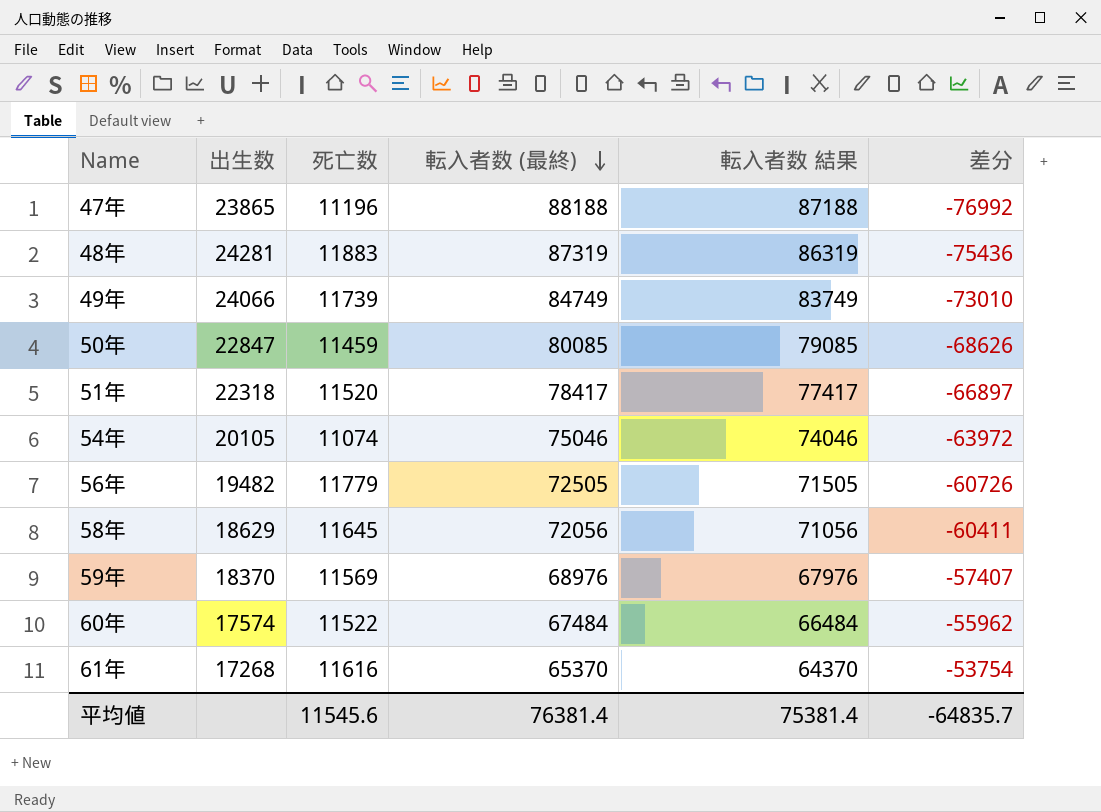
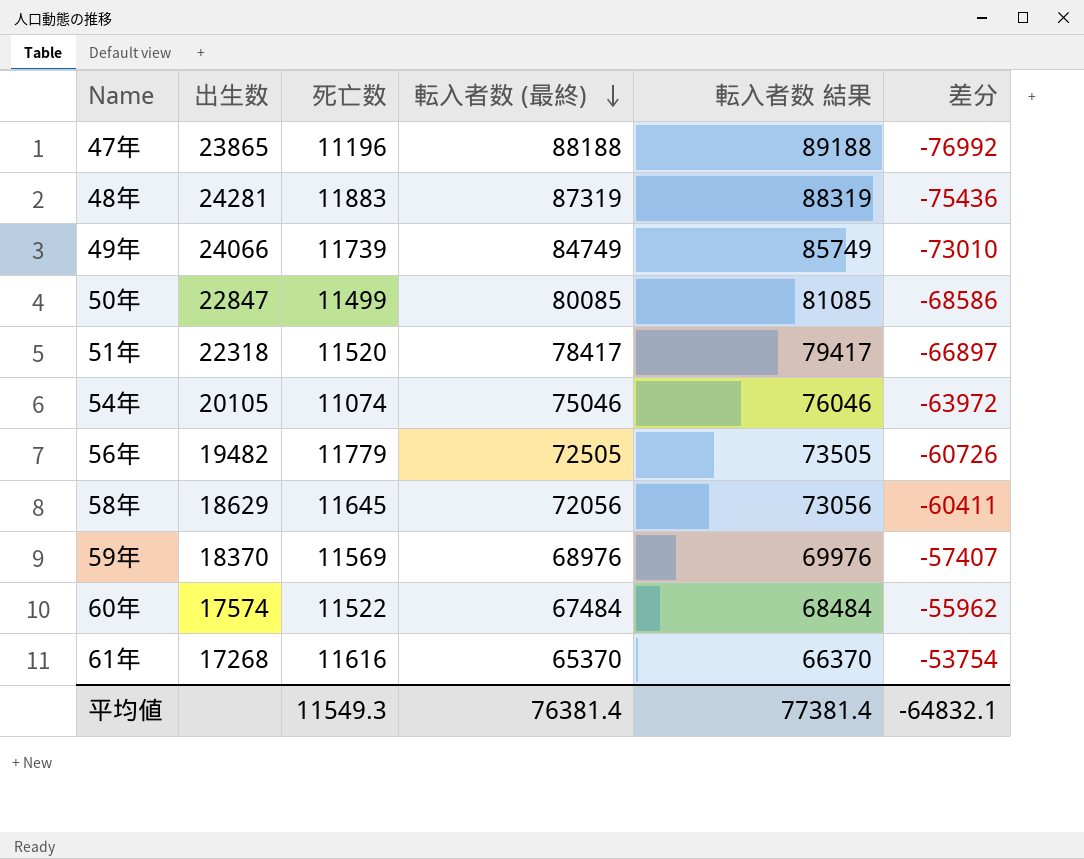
column 転入者数 結果 | formula: [転入者数 (最終)] - 1000 -> [転入者数 (最終)] + 1000
50年 | 死亡数: 11459 -> 11499
50年 | 差分: -68626 -> -68586
平均値 | 死亡数: 11545.6 -> 11549.3
平均値 | 転入者数 結果: 75381.4 -> 77381.4
平均値 | 差分: -64835.7 -> -64832.1

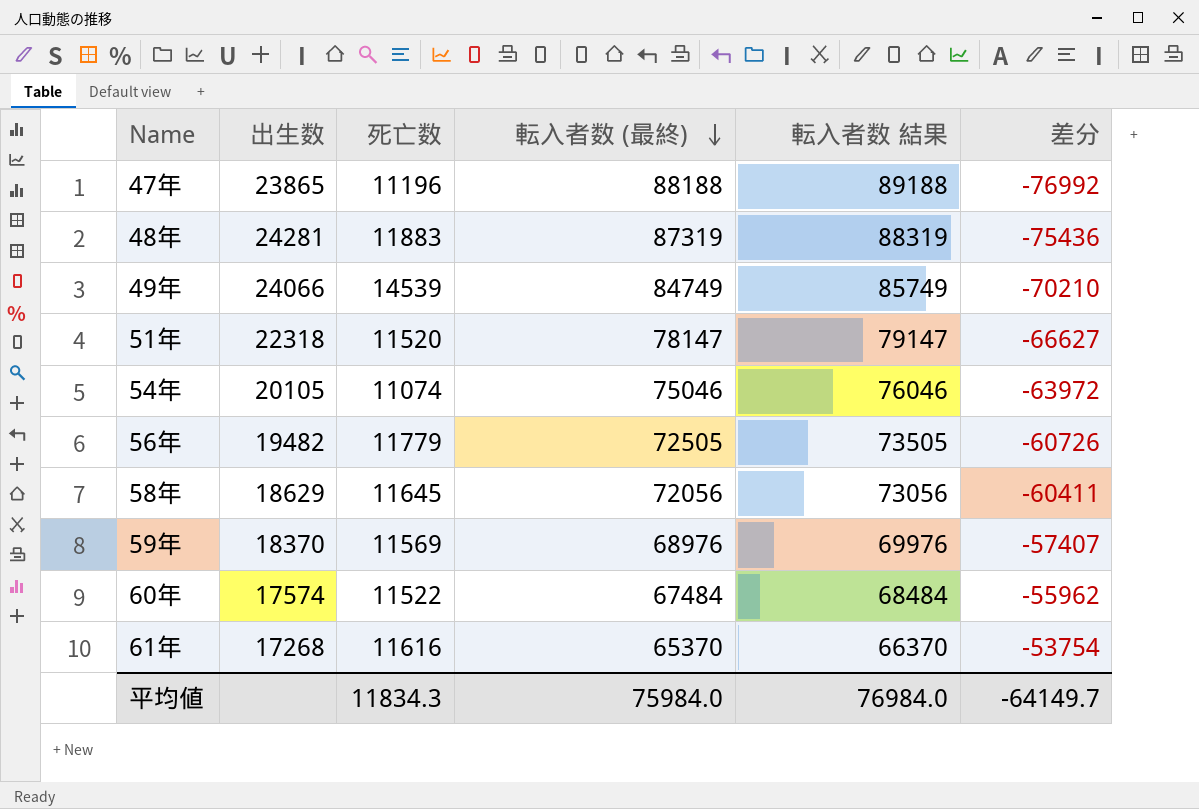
row 50年: 22847 | 11499 | 80085 | 81085 | -68586 -> none
49年 | 死亡数: 11739 -> 14539
49年 | 差分: -73010 -> -70210
51年 | 転入者数 (最終): 78417 -> 78147
51年 | 転入者数 結果: 79417 -> 79147
51年 | 差分: -66897 -> -66627
平均値 | 死亡数: 11549.3 -> 11834.3
平均値 | 転入者数 (最終): 76381.4 -> 75984.0
平均値 | 転入者数 結果: 77381.4 -> 76984.0
平均値 | 差分: -64832.1 -> -64149.7

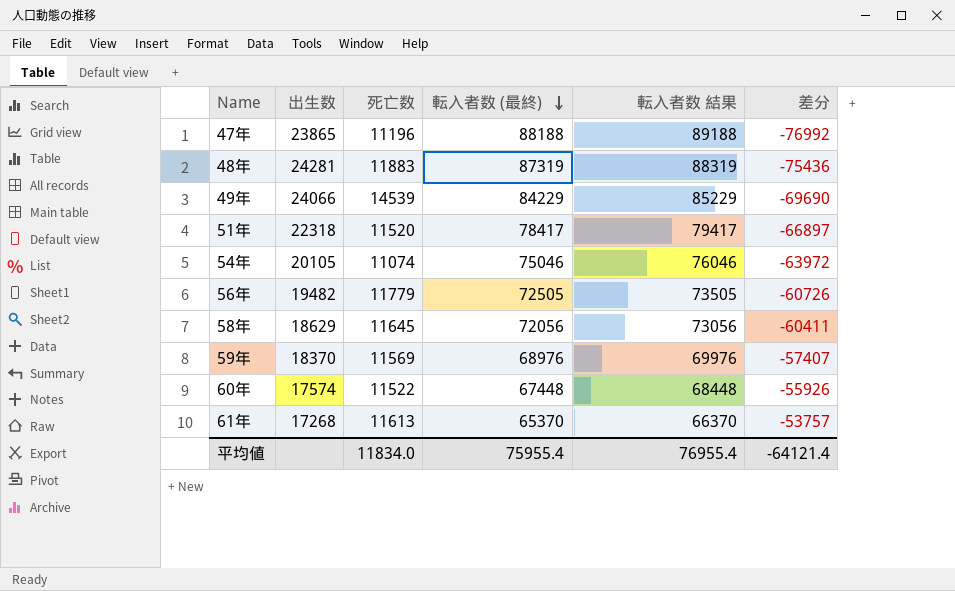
49年 | 転入者数 (最終): 84749 -> 84229
49年 | 転入者数 結果: 85749 -> 85229
49年 | 差分: -70210 -> -69690
51年 | 転入者数 (最終): 78147 -> 78417
51年 | 転入者数 結果: 79147 -> 79417
51年 | 差分: -66627 -> -66897
60年 | 転入者数 (最終): 67484 -> 67448
60年 | 転入者数 結果: 68484 -> 68448
60年 | 差分: -55962 -> -55926
61年 | 死亡数: 11616 -> 11613
61年 | 差分: -53754 -> -53757
平均値 | 死亡数: 11834.3 -> 11834.0
平均値 | 転入者数 (最終): 75984.0 -> 75955.4
平均値 | 転入者数 結果: 76984.0 -> 76955.4
平均値 | 差分: -64149.7 -> -64121.4

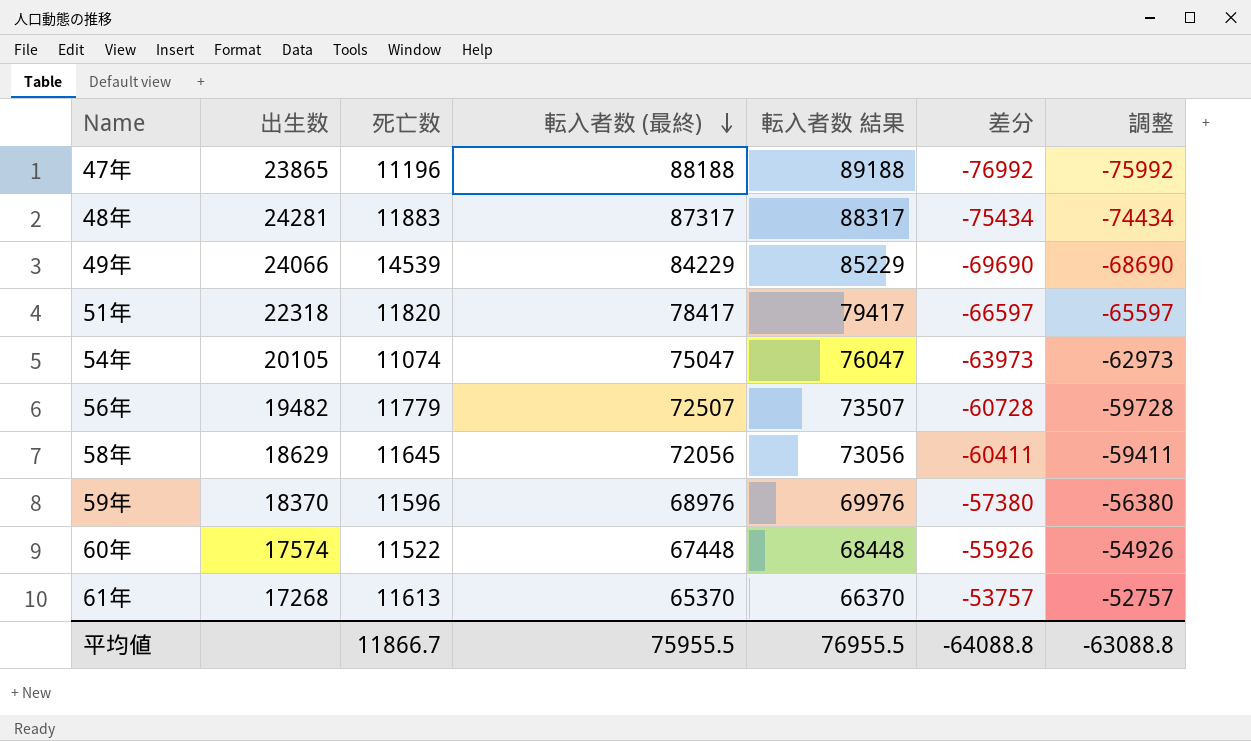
column 調整 | formula: none -> [差分] + 1000
48年 | 転入者数 (最終): 87319 -> 87317
48年 | 転入者数 結果: 88319 -> 88317
48年 | 差分: -75436 -> -75434
51年 | 死亡数: 11520 -> 11820
51年 | 差分: -66897 -> -66597
54年 | 転入者数 (最終): 75046 -> 75047
54年 | 転入者数 結果: 76046 -> 76047
54年 | 差分: -63972 -> -63973
56年 | 転入者数 (最終): 72505 -> 72507
56年 | 転入者数 結果: 73505 -> 73507
56年 | 差分: -60726 -> -60728
59年 | 死亡数: 11569 -> 11596
59年 | 差分: -57407 -> -57380
平均値 | 死亡数: 11834.0 -> 11866.7
平均値 | 転入者数 (最終): 75955.4 -> 75955.5
平均値 | 転入者数 結果: 76955.4 -> 76955.5
平均値 | 差分: -64121.4 -> -64088.8

